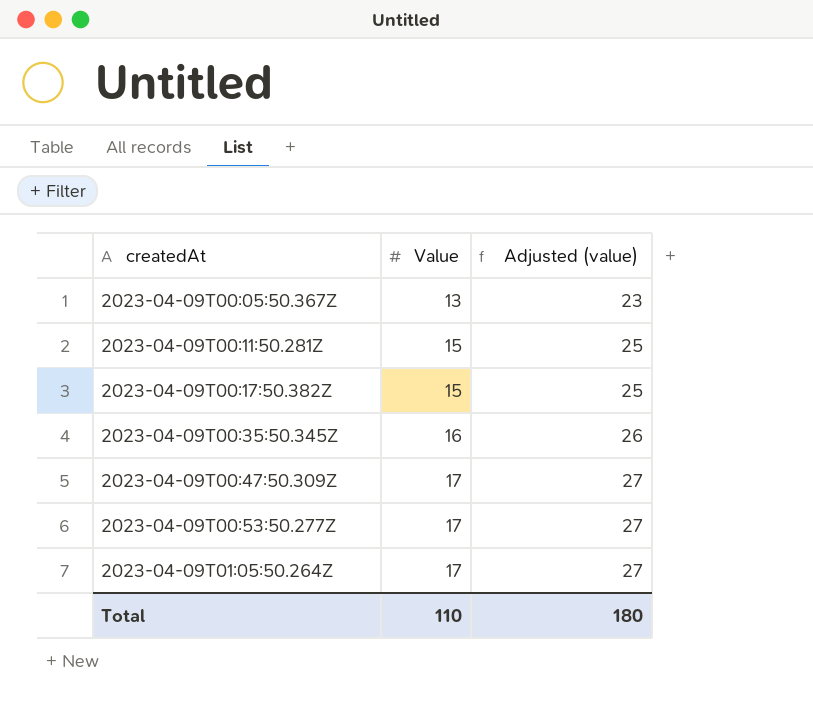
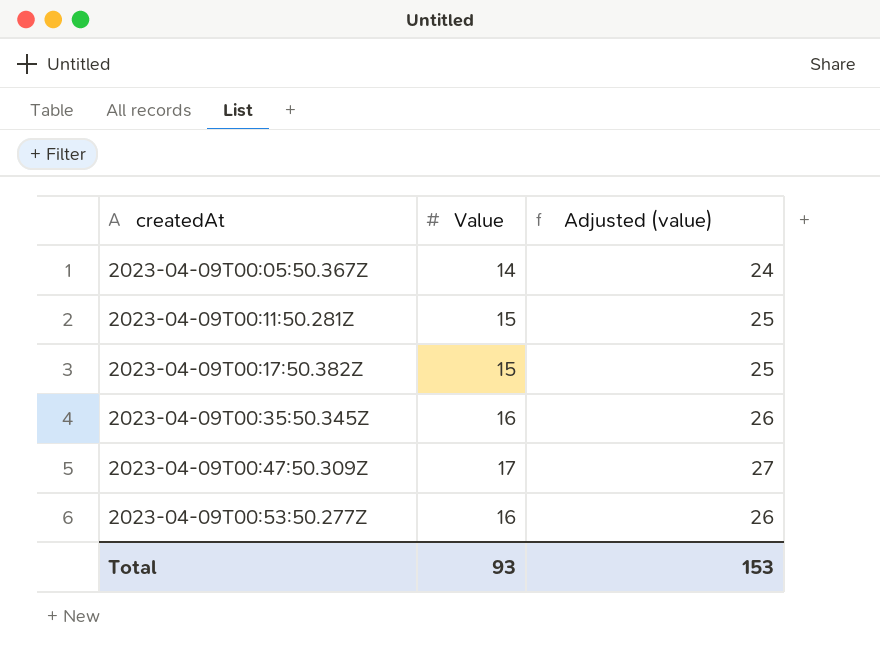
row 2023-04-09T01:05:50.264Z: 17 | 27 -> none
2023-04-09T00:05:50.367Z | Value: 13 -> 14
2023-04-09T00:05:50.367Z | Adjusted (value): 23 -> 24
2023-04-09T00:53:50.277Z | Value: 17 -> 16
2023-04-09T00:53:50.277Z | Adjusted (value): 27 -> 26
Total | Value: 110 -> 93
Total | Adjusted (value): 180 -> 153

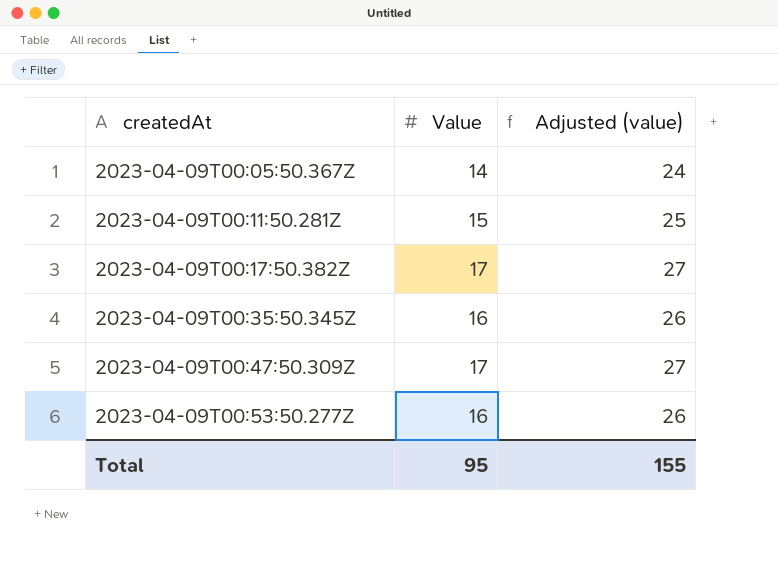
2023-04-09T00:17:50.382Z | Value: 15 -> 17
2023-04-09T00:17:50.382Z | Adjusted (value): 25 -> 27
Total | Value: 93 -> 95
Total | Adjusted (value): 153 -> 155

